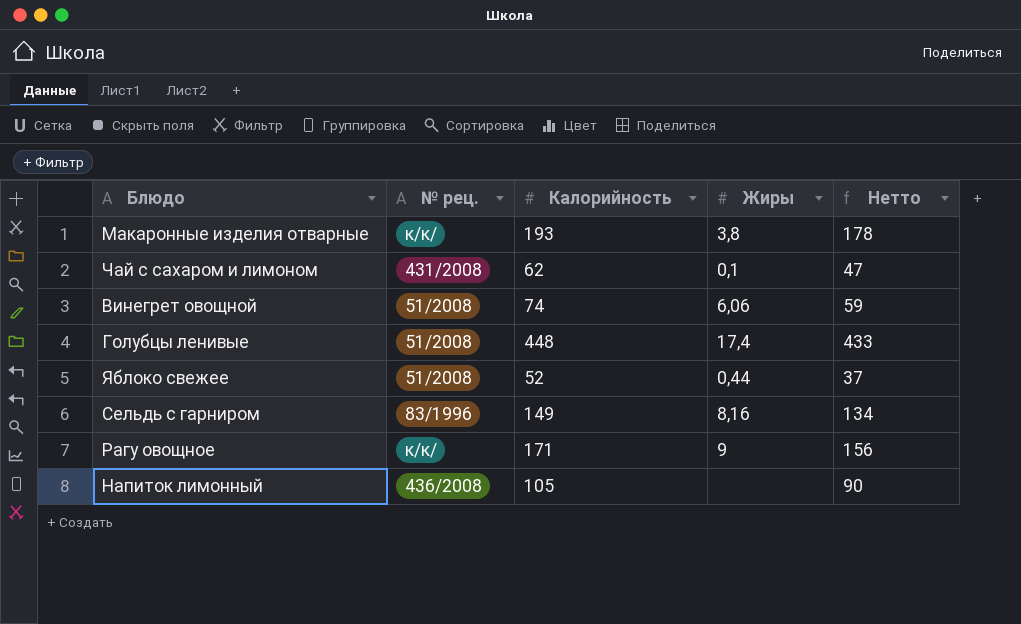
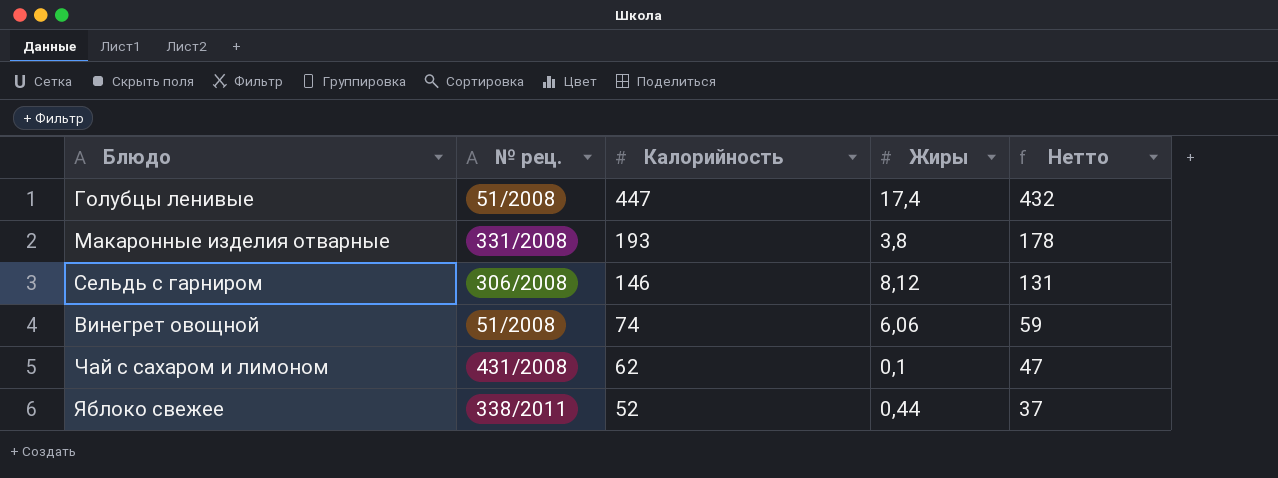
row order: none -> Калорийность descending
row Рагу овощное: к/к/ | 171 | 9 | 156 -> none
row Напиток лимонный: 436/2008 | 105 | none | 90 -> none
Голубцы ленивые | Калорийность: 448 -> 447
Голубцы ленивые | Нетто: 433 -> 432
Макаронные изделия отварные | № рец.: к/к/ -> 331/2008
Сельдь с гарниром | № рец.: 83/1996 -> 306/2008
Сельдь с гарниром | Калорийность: 149 -> 146
Сельдь с гарниром | Жиры: 8,16 -> 8,12
Сельдь с гарниром | Нетто: 134 -> 131
Яблоко свежее | № рец.: 51/2008 -> 338/2011

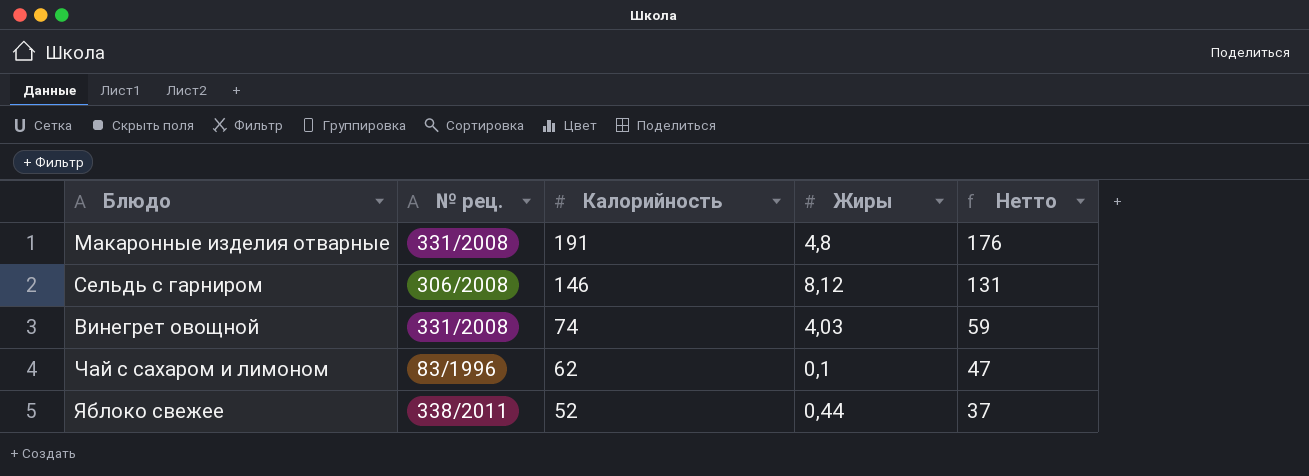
row Голубцы ленивые: 51/2008 | 447 | 17,4 | 432 -> none
Макаронные изделия отварные | Калорийность: 193 -> 191
Макаронные изделия отварные | Жиры: 3,8 -> 4,8
Макаронные изделия отварные | Нетто: 178 -> 176
Винегрет овощной | № рец.: 51/2008 -> 331/2008
Винегрет овощной | Жиры: 6,06 -> 4,03
Чай с сахаром и лимоном | № рец.: 431/2008 -> 83/1996

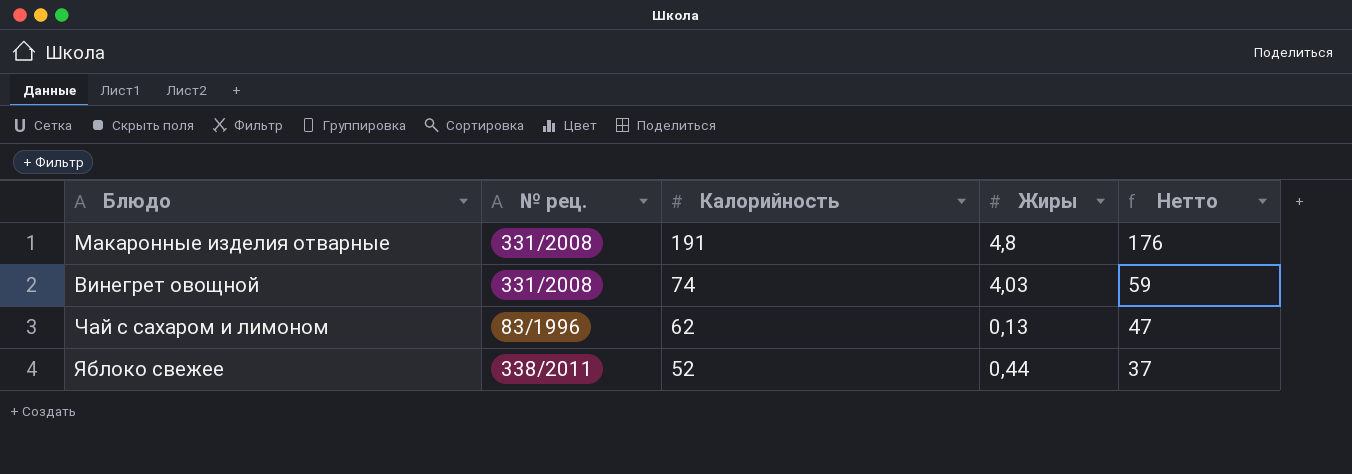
row Сельдь с гарниром: 306/2008 | 146 | 8,12 | 131 -> none
Чай с сахаром и лимоном | Жиры: 0,1 -> 0,13

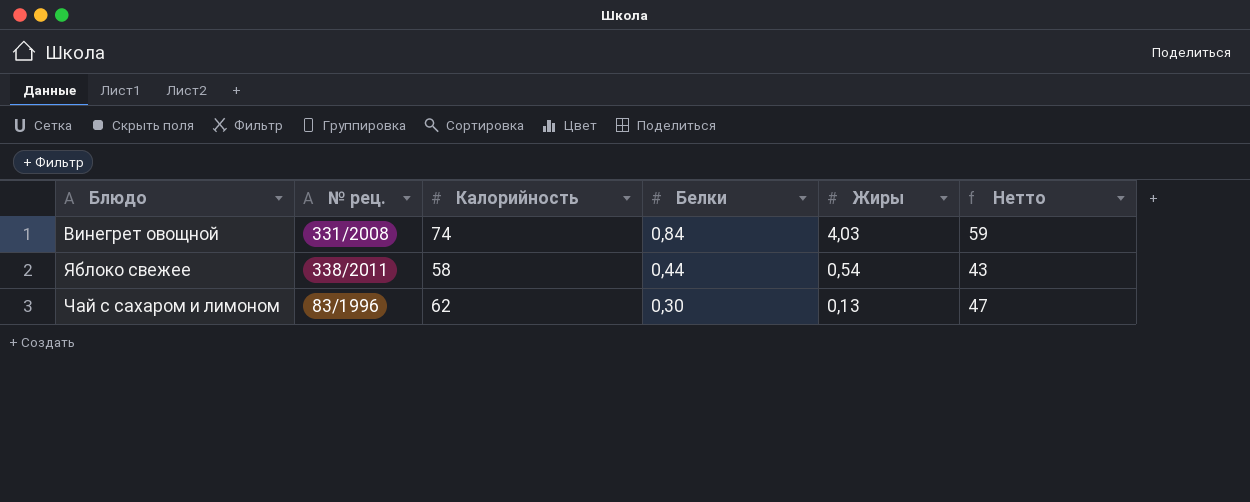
row order: Калорийность descending -> Белки descending
column Белки | position: none -> 4
row Макаронные изделия отварные: 331/2008 | 191 | 4,8 | 176 -> none
Яблоко свежее | Калорийность: 52 -> 58
Яблоко свежее | Жиры: 0,44 -> 0,54
Яблоко свежее | Нетто: 37 -> 43

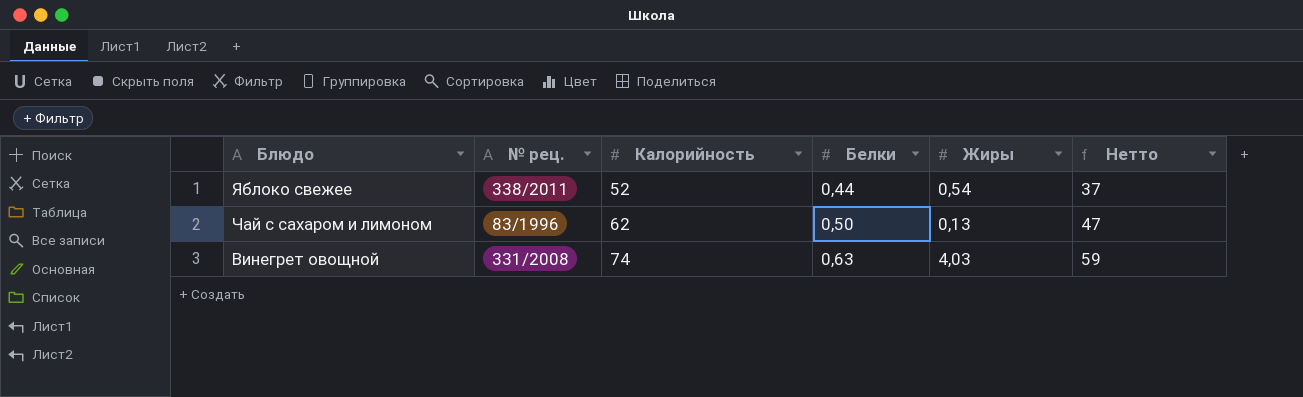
row order: Белки descending -> Блюдо descending
Яблоко свежее | Калорийность: 58 -> 52
Яблоко свежее | Нетто: 43 -> 37
Чай с сахаром и лимоном | Белки: 0,30 -> 0,50
Винегрет овощной | Белки: 0,84 -> 0,63

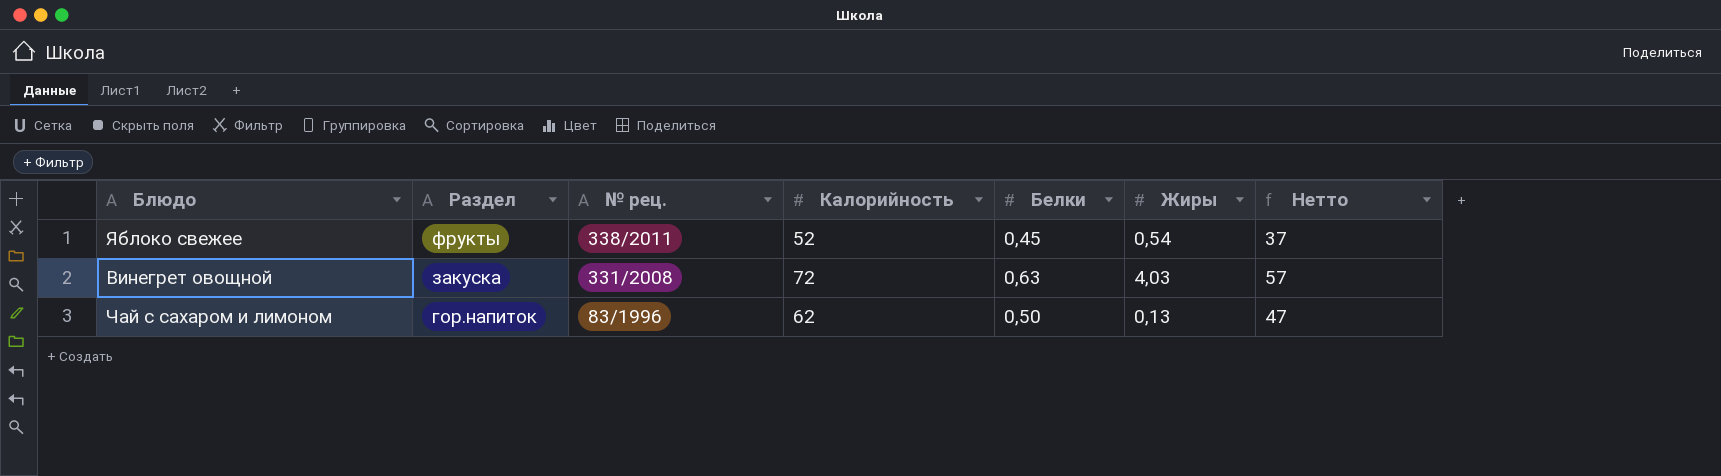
row order: Блюдо descending -> Раздел descending
column Раздел | position: none -> 2
Яблоко свежее | Белки: 0,44 -> 0,45
Винегрет овощной | Калорийность: 74 -> 72
Винегрет овощной | Нетто: 59 -> 57

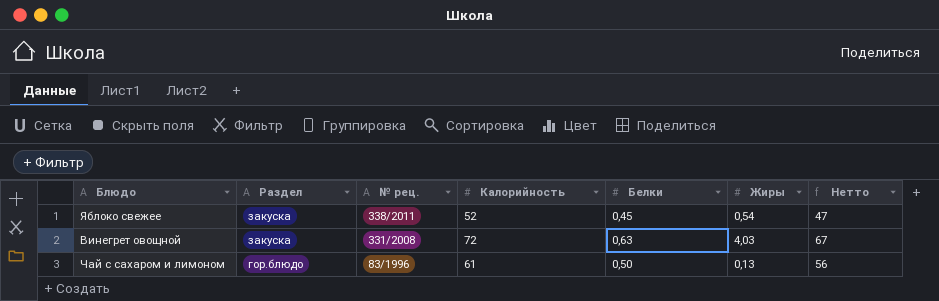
column Нетто | formula: [Калорийность] - 15 -> [Калорийность] - 5
Яблоко свежее | Раздел: фрукты -> закуска
Чай с сахаром и лимоном | Раздел: гор.напиток -> гор.блюдо
Чай с сахаром и лимоном | Калорийность: 62 -> 61

